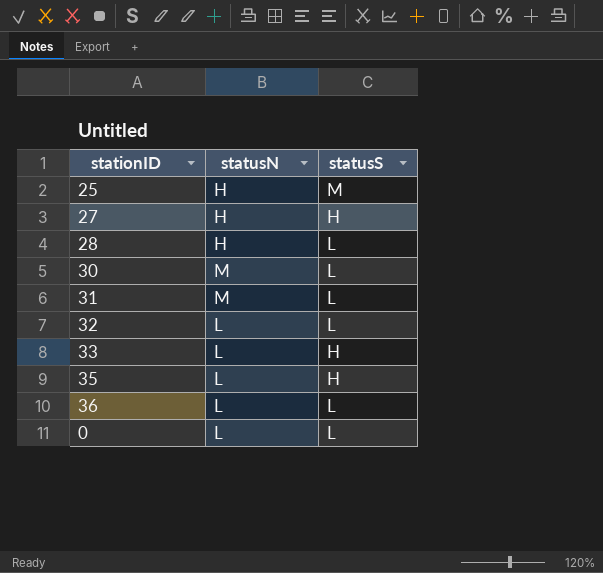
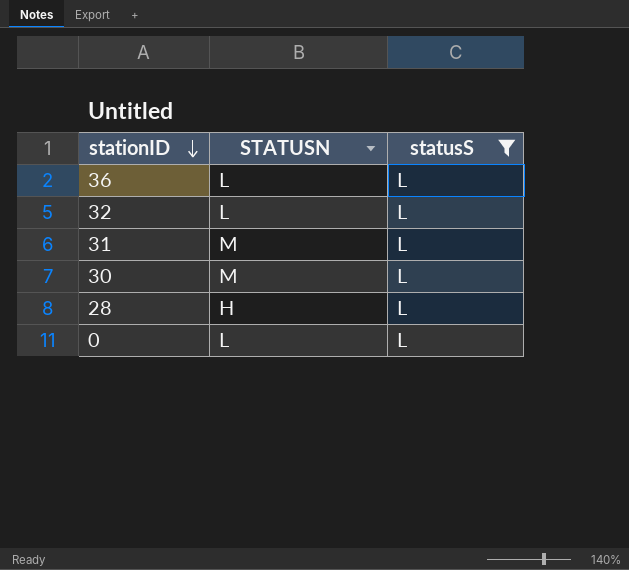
filter: none -> statusS = L
row order: none -> stationID descending
column name: statusN -> STATUSN

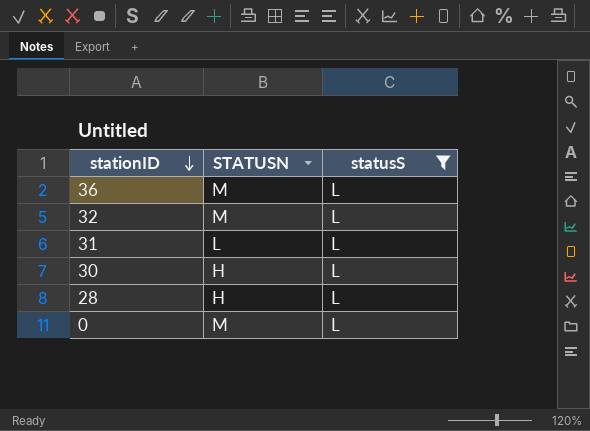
36 | STATUSN: L -> M
32 | STATUSN: L -> M
31 | STATUSN: M -> L
30 | STATUSN: M -> H
0 | STATUSN: L -> M

